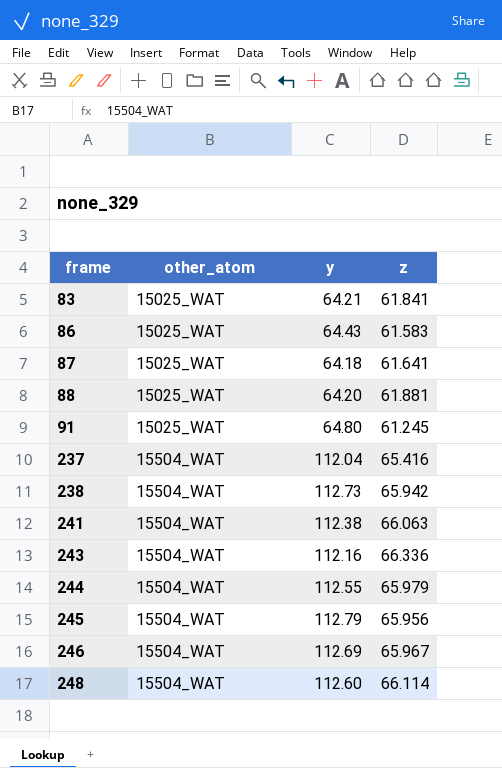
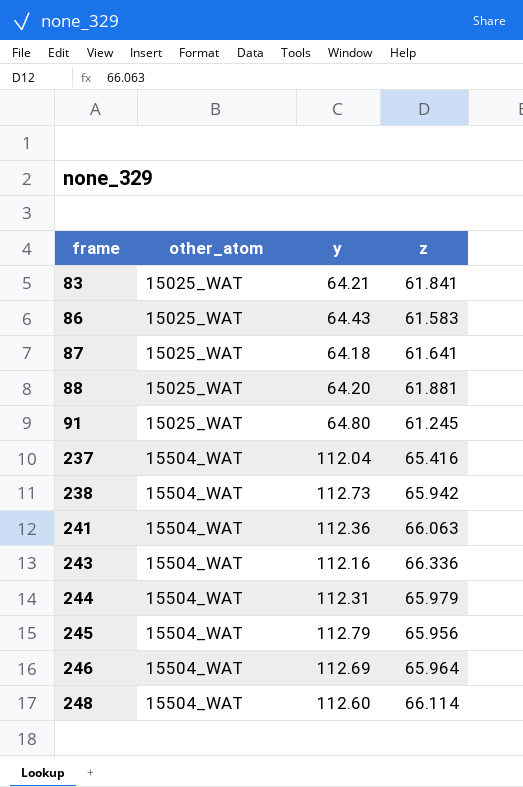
241 | y: 112.38 -> 112.36
244 | y: 112.55 -> 112.31
246 | z: 65.967 -> 65.964

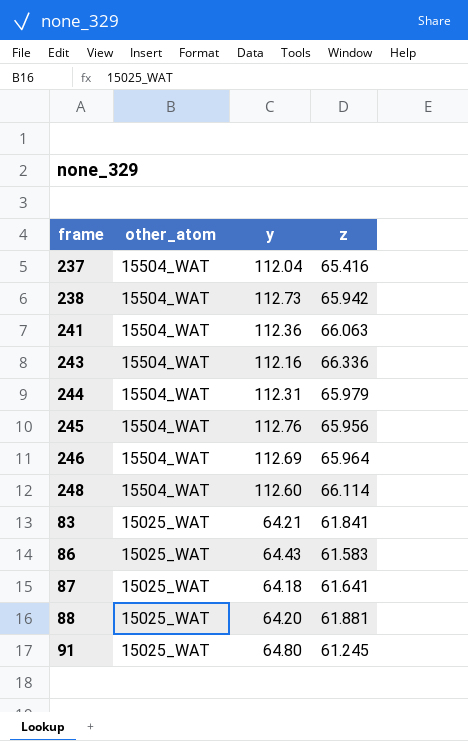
row order: frame ascending -> other_atom descending
245 | y: 112.79 -> 112.76

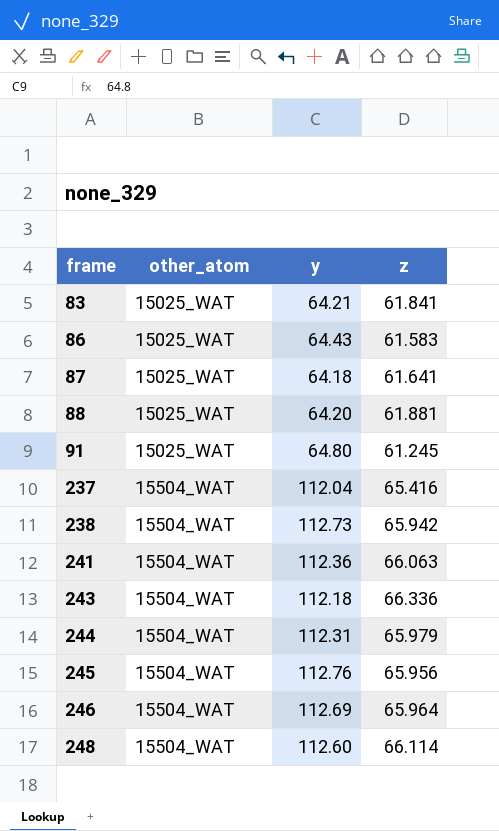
row order: other_atom descending -> frame ascending
243 | y: 112.16 -> 112.18

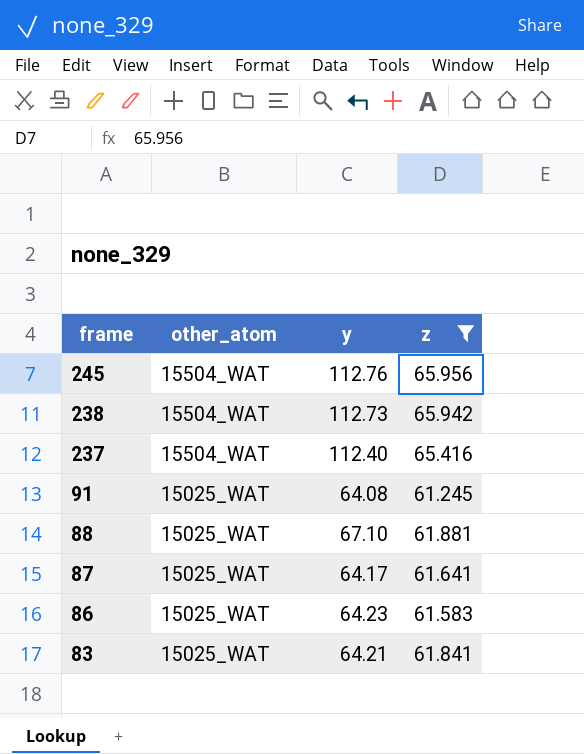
filter: none -> z <= 65.956
row order: frame ascending -> frame descending
237 | y: 112.04 -> 112.40
91 | y: 64.80 -> 64.08
88 | y: 64.20 -> 67.10
87 | y: 64.18 -> 64.17
86 | y: 64.43 -> 64.23

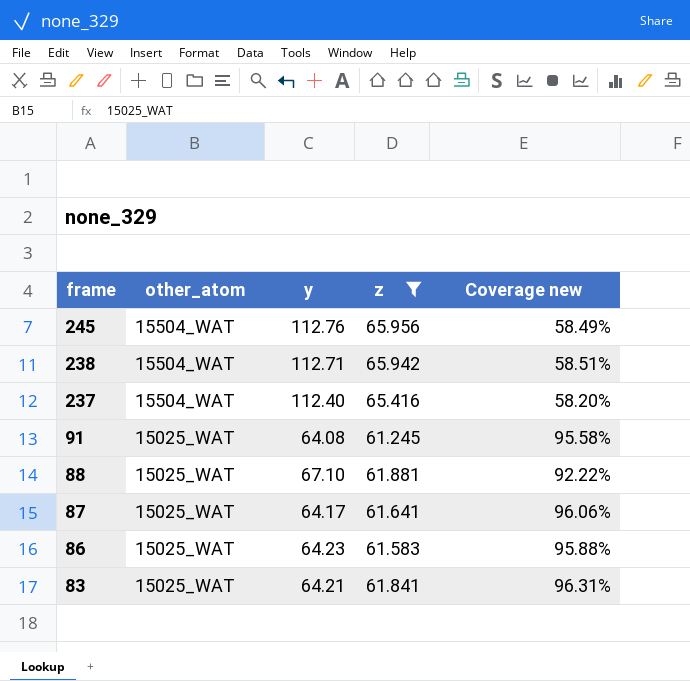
column Coverage new | formula: none -> [z] / [y]
238 | y: 112.73 -> 112.71

